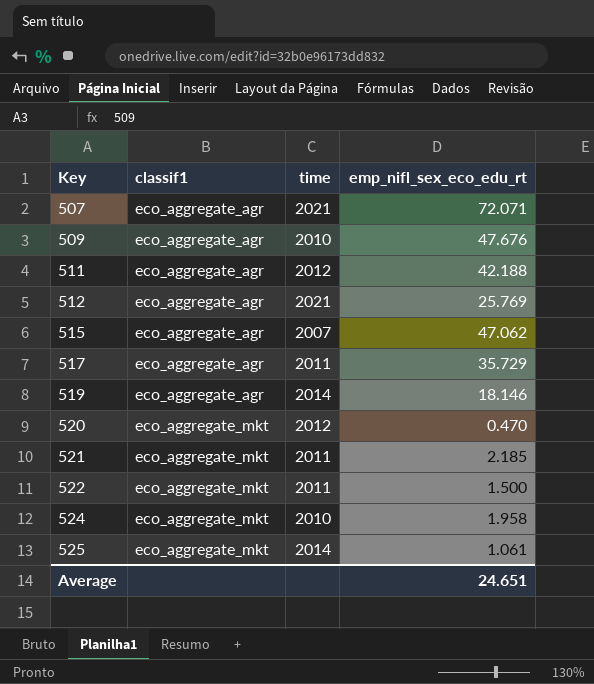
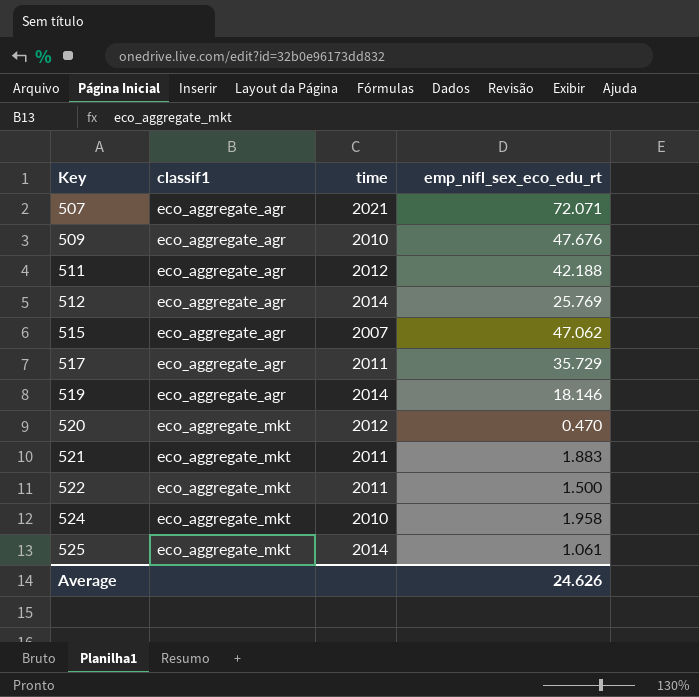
512 | time: 2021 -> 2014
521 | emp_nifl_sex_eco_edu_rt: 2.185 -> 1.883
Average | emp_nifl_sex_eco_edu_rt: 24.651 -> 24.626

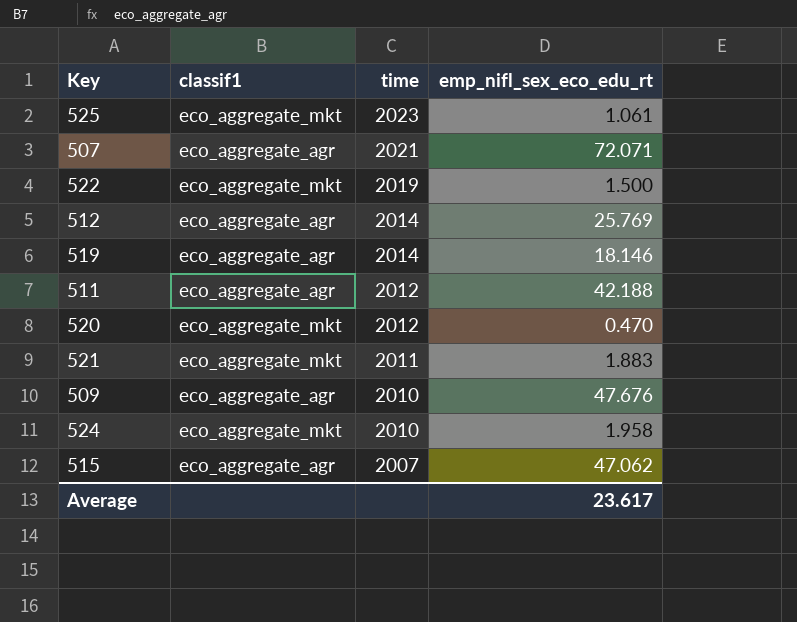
row order: Key ascending -> time descending
row 517: eco_aggregate_agr | 2011 | 35.729 -> none
525 | time: 2014 -> 2023
522 | time: 2011 -> 2019
Average | emp_nifl_sex_eco_edu_rt: 24.626 -> 23.617

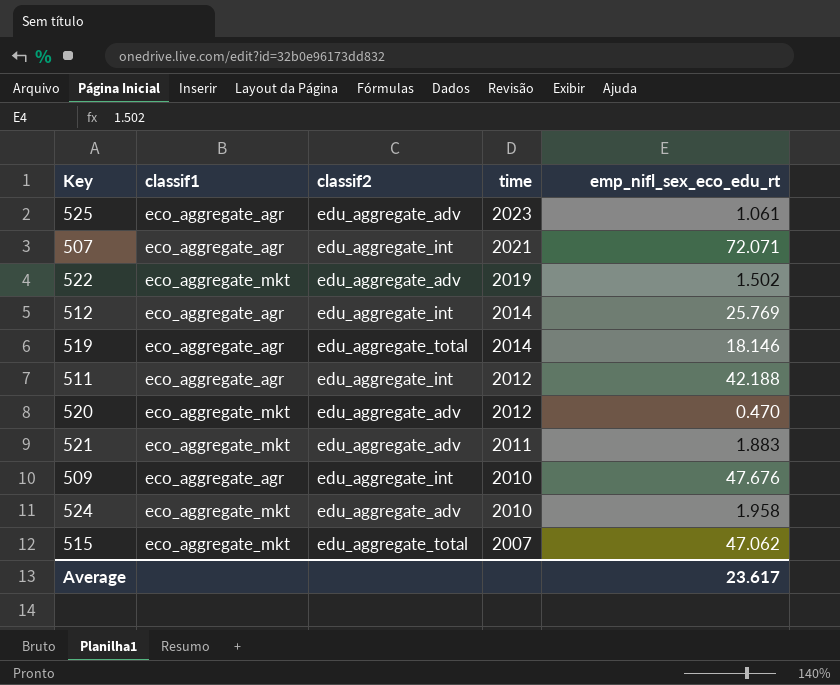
column classif2 | position: none -> 3
525 | classif1: eco_aggregate_mkt -> eco_aggregate_agr
522 | emp_nifl_sex_eco_edu_rt: 1.500 -> 1.502
515 | classif1: eco_aggregate_agr -> eco_aggregate_mkt

